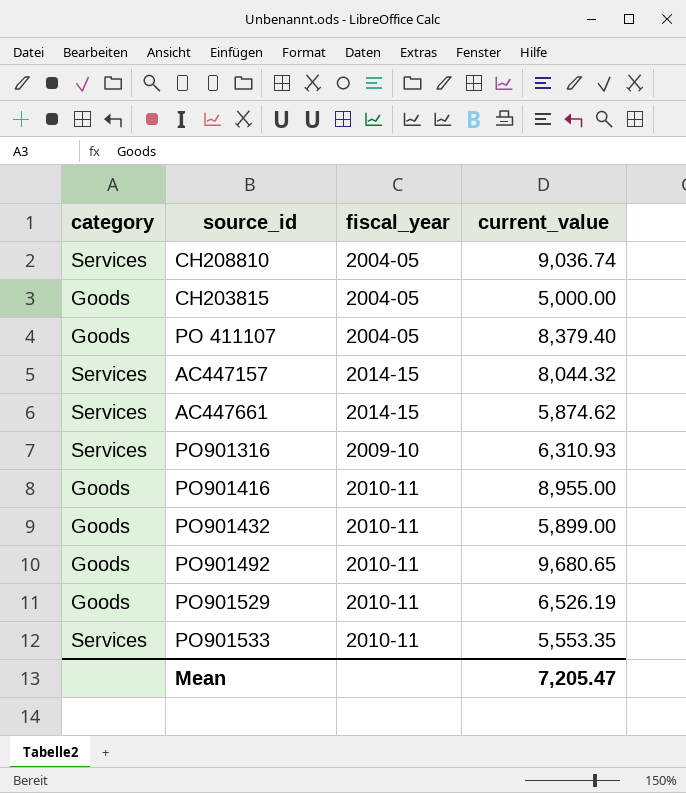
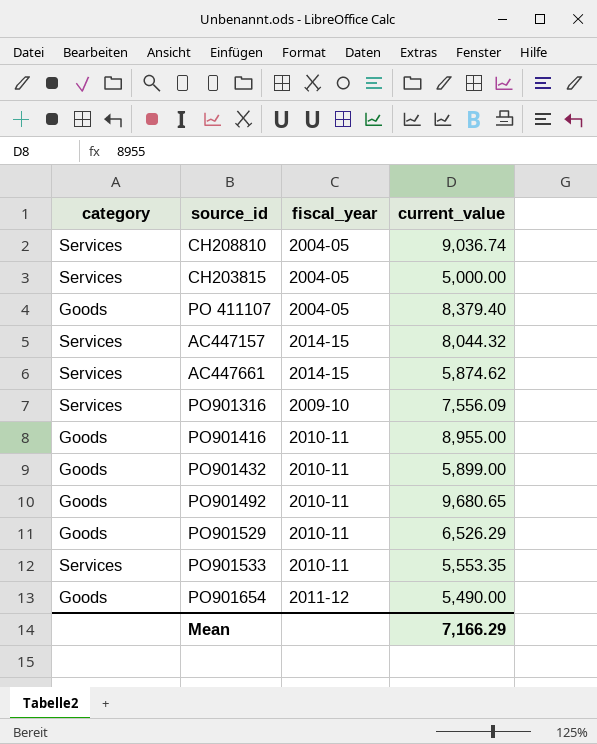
CH203815 | category: Goods -> Services
PO901316 | current_value: 6,310.93 -> 7,556.09
PO901529 | current_value: 6,526.19 -> 6,526.29
row PO901654: none -> Goods | 2011-12 | 5,490.00
Mean | current_value: 7,205.47 -> 7,166.29

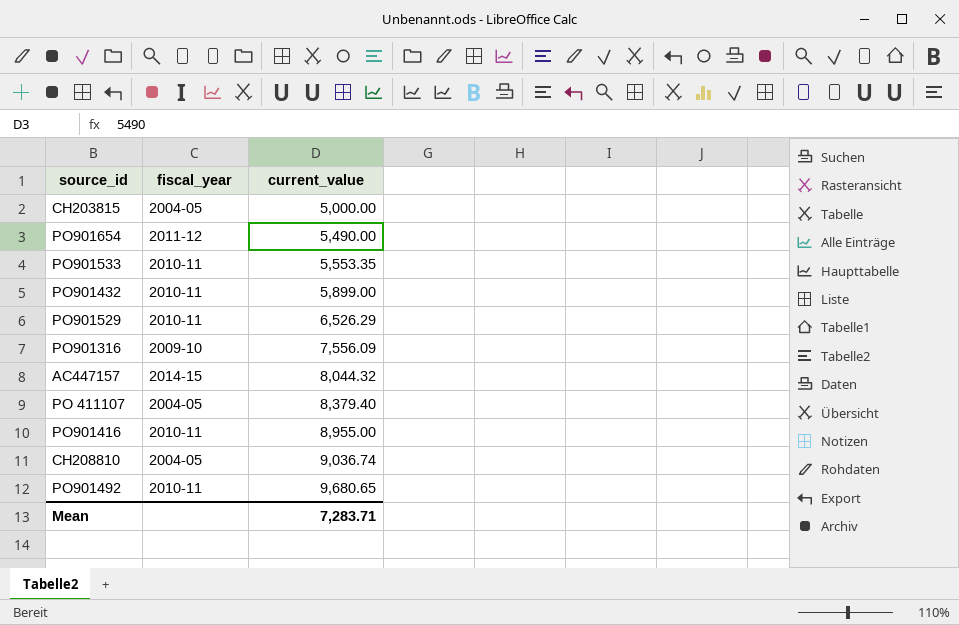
row order: none -> current_value ascending
column category | position: 1 -> none
row AC447661: Services | 2014-15 | 5,874.62 -> none
Mean | current_value: 7,166.29 -> 7,283.71

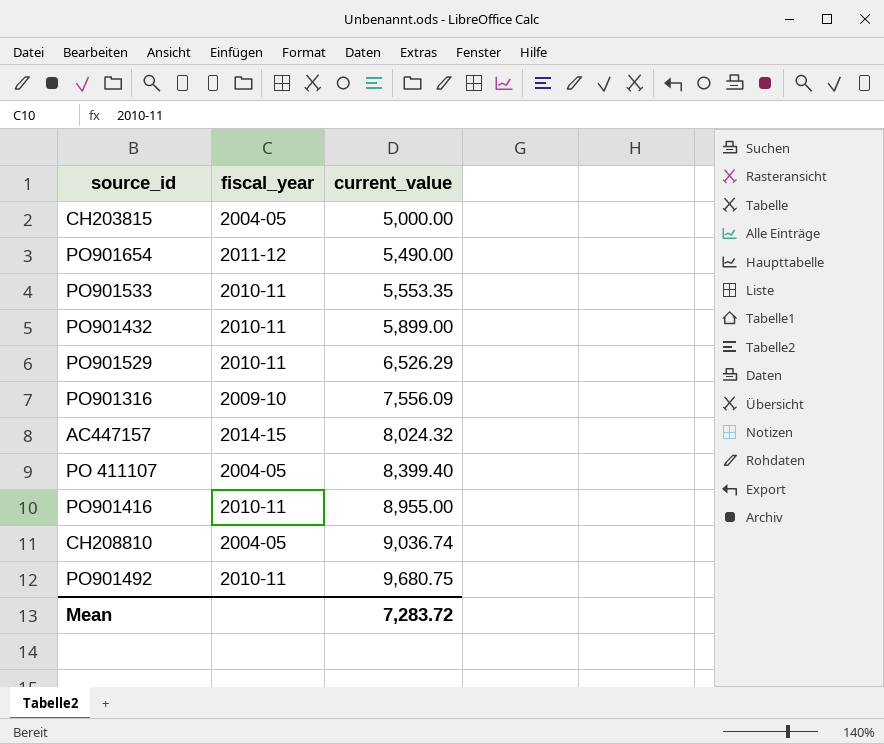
AC447157 | current_value: 8,044.32 -> 8,024.32
PO 411107 | current_value: 8,379.40 -> 8,399.40
PO901492 | current_value: 9,680.65 -> 9,680.75
Mean | current_value: 7,283.71 -> 7,283.72

